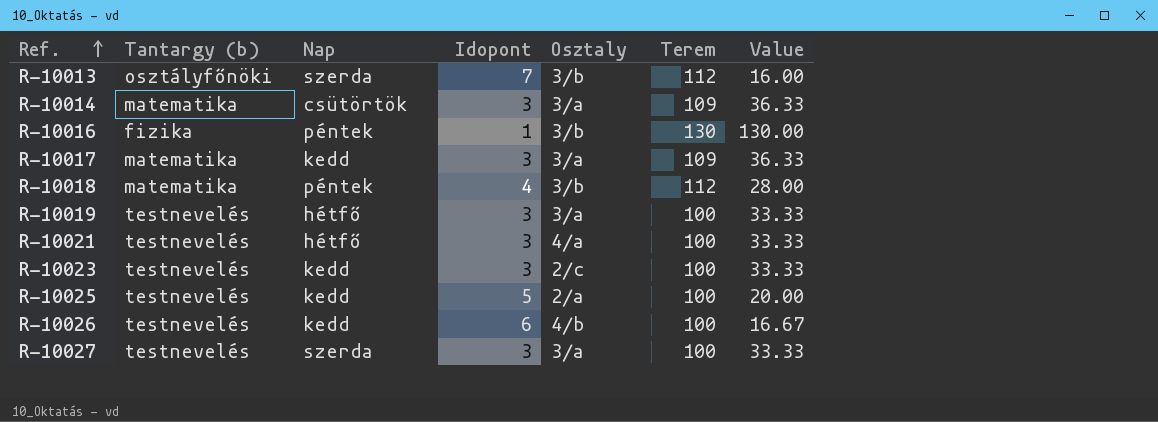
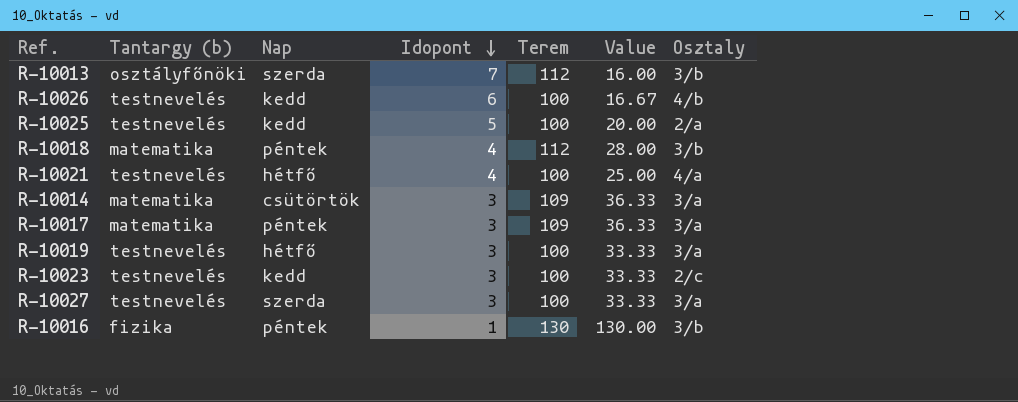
row order: Ref. ascending -> Idopont descending
column Osztaly | position: 5 -> 7
R-10021 | Idopont: 3 -> 4
R-10021 | Value: 33.33 -> 25.00
R-10017 | Nap: kedd -> péntek

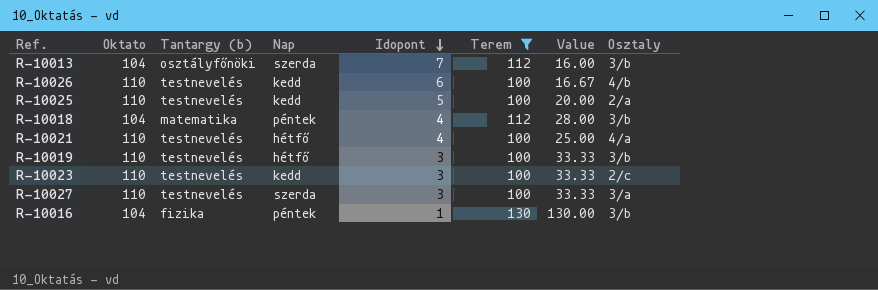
filter: none -> Terem != 109
column Oktato | position: none -> 2
R-10019 | Osztaly: 3/a -> 3/b

